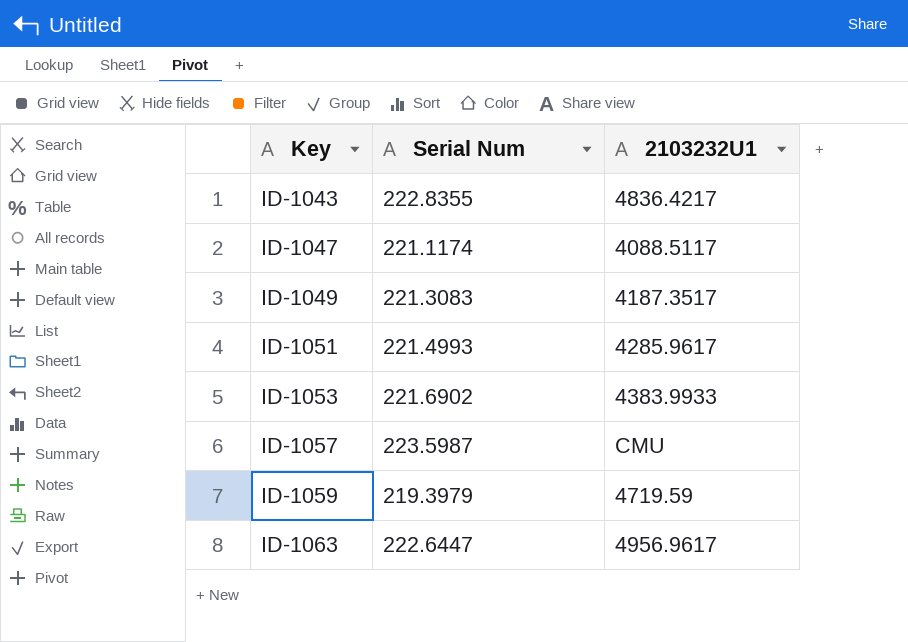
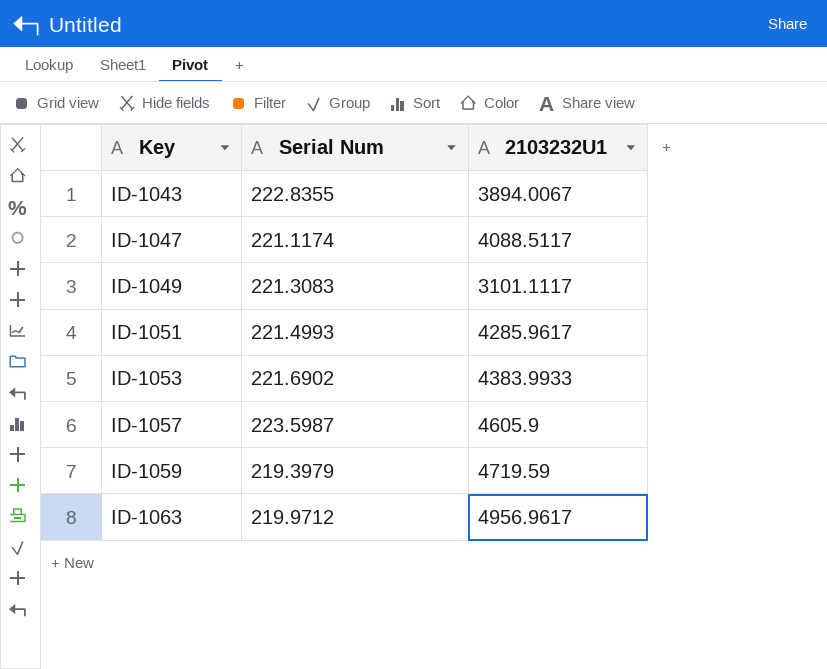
ID-1043 | 2103232U1: 4836.4217 -> 3894.0067
ID-1049 | 2103232U1: 4187.3517 -> 3101.1117
ID-1057 | 2103232U1: CMU -> 4605.9
ID-1063 | Serial Num: 222.6447 -> 219.9712

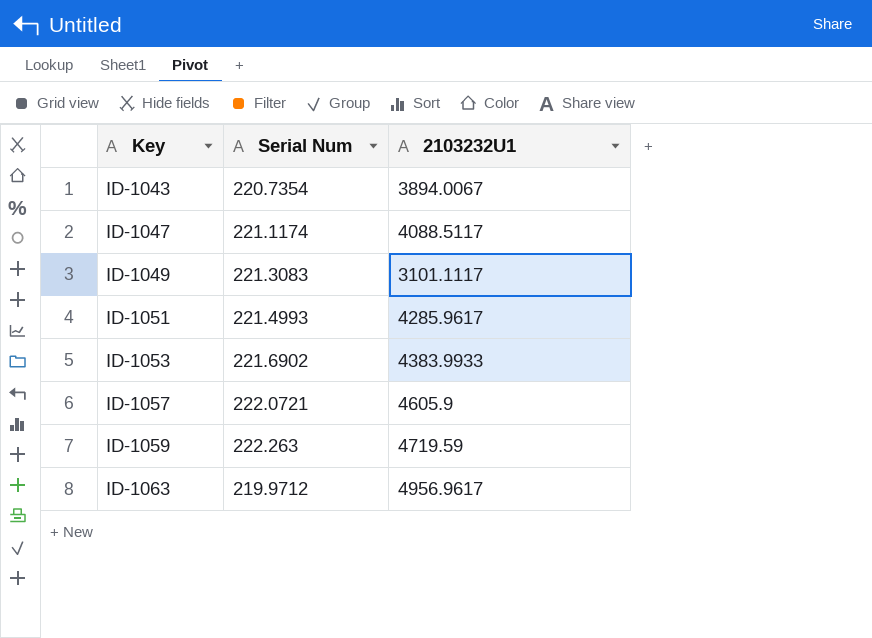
ID-1043 | Serial Num: 222.8355 -> 220.7354
ID-1057 | Serial Num: 223.5987 -> 222.0721
ID-1059 | Serial Num: 219.3979 -> 222.263

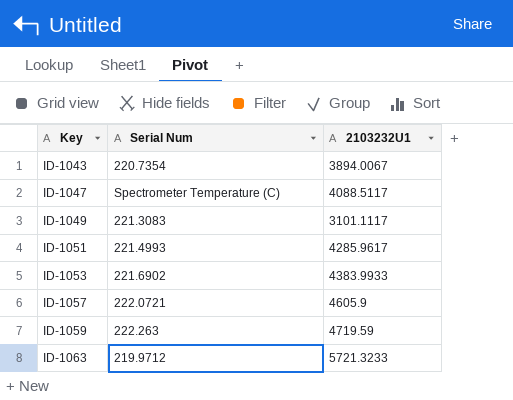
ID-1047 | Serial Num: 221.1174 -> Spectrometer Temperature (C)
ID-1063 | 2103232U1: 4956.9617 -> 5721.3233

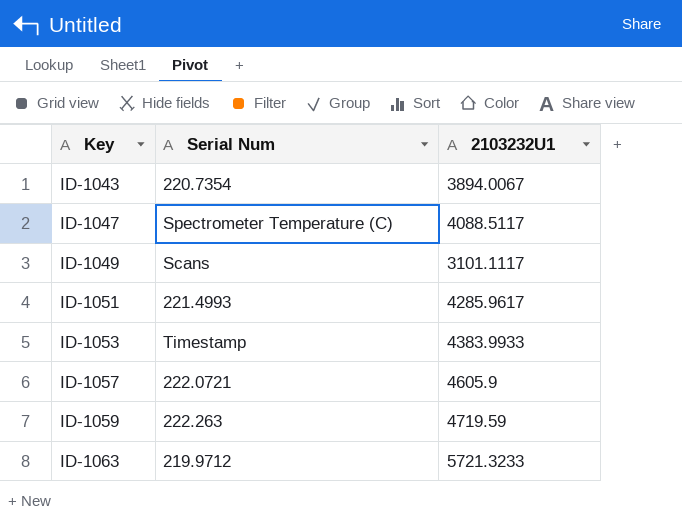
ID-1049 | Serial Num: 221.3083 -> Scans
ID-1053 | Serial Num: 221.6902 -> Timestamp

